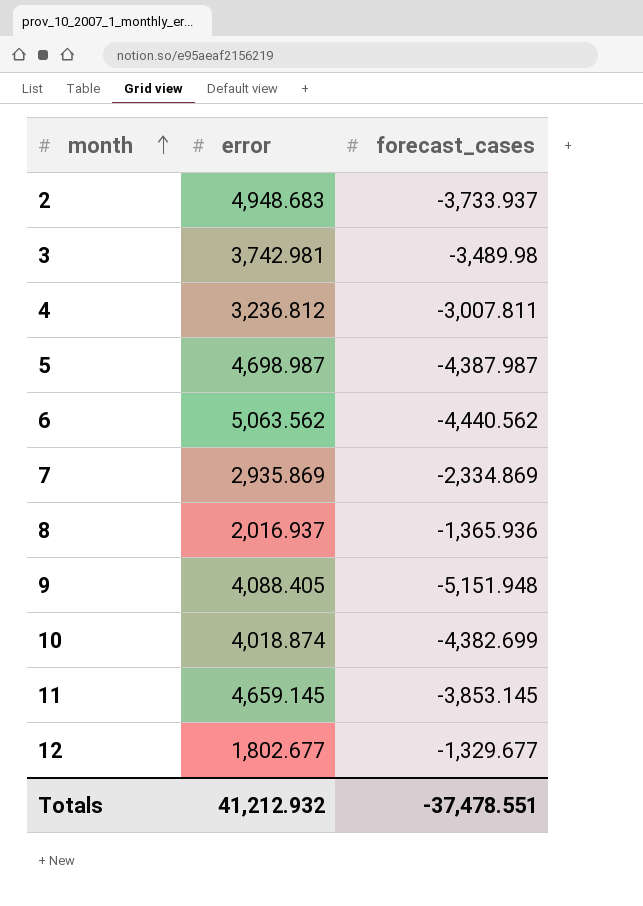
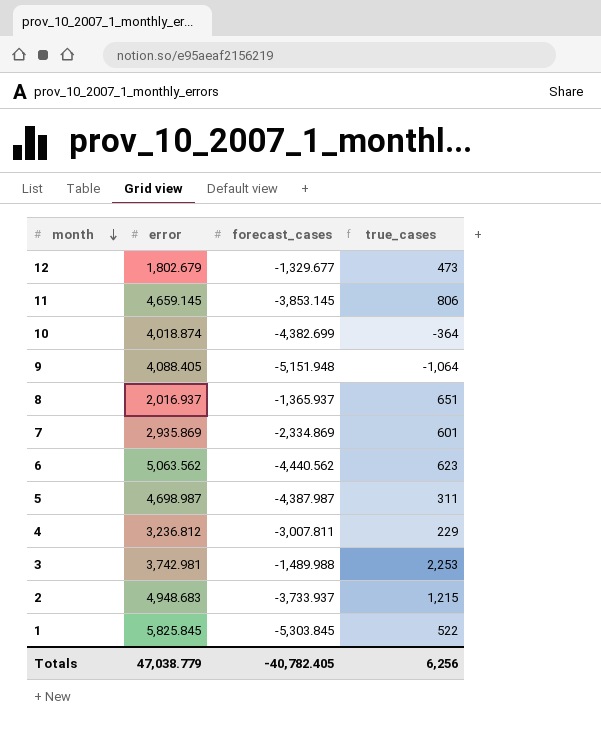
row order: month ascending -> month descending
column true_cases | formula: none -> [error] + [forecast_cases]
12 | error: 1,802.677 -> 1,802.679
8 | forecast_cases: -1,365.936 -> -1,365.937
3 | forecast_cases: -3,489.98 -> -1,489.988
row 1: none -> 5,825.845 | -5,303.845 | 522
Totals | error: 41,212.932 -> 47,038.779
Totals | forecast_cases: -37,478.551 -> -40,782.405

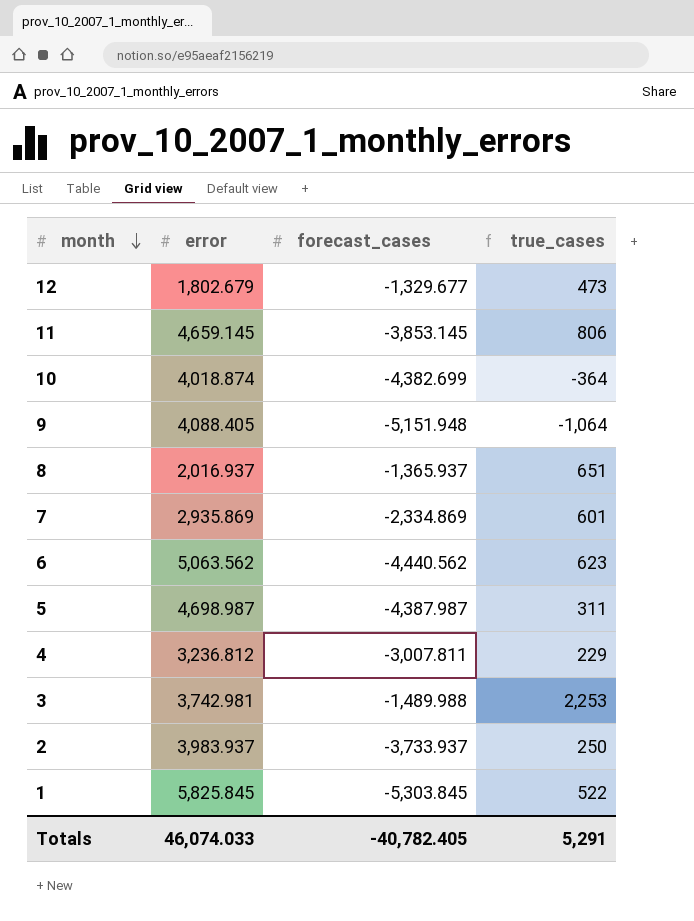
2 | error: 4,948.683 -> 3,983.937
2 | true_cases: 1,215 -> 250
Totals | error: 47,038.779 -> 46,074.033
Totals | true_cases: 6,256 -> 5,291

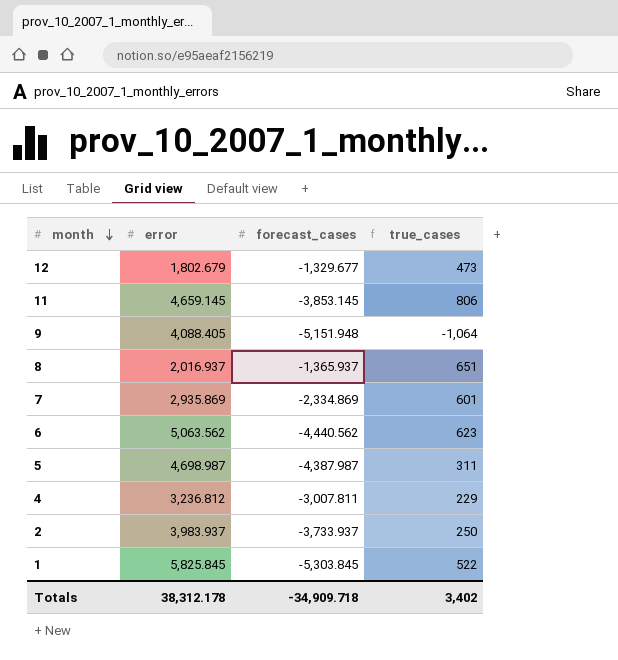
row 10: 4,018.874 | -4,382.699 | -364 -> none
row 3: 3,742.981 | -1,489.988 | 2,253 -> none
Totals | error: 46,074.033 -> 38,312.178
Totals | forecast_cases: -40,782.405 -> -34,909.718
Totals | true_cases: 5,291 -> 3,402

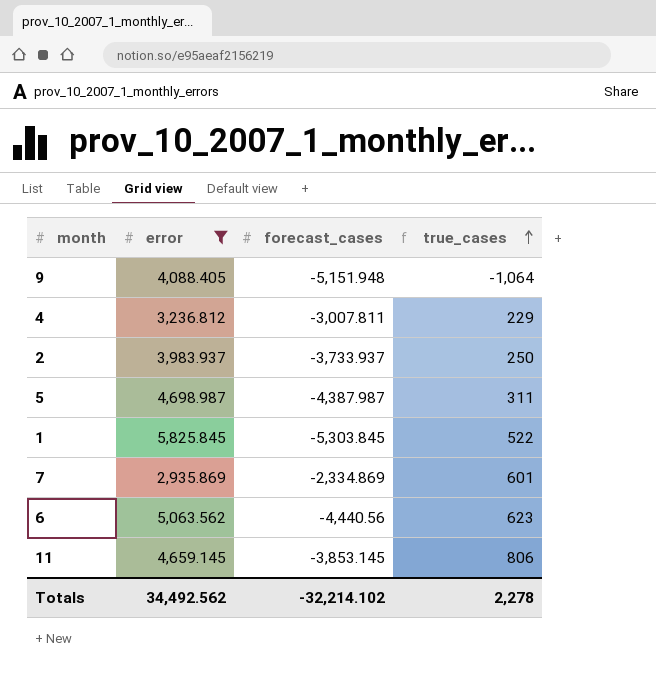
filter: none -> error >= 2,935.869
row order: month descending -> true_cases ascending
6 | forecast_cases: -4,440.562 -> -4,440.56
Totals | error: 38,312.178 -> 34,492.562
Totals | forecast_cases: -34,909.718 -> -32,214.102
Totals | true_cases: 3,402 -> 2,278

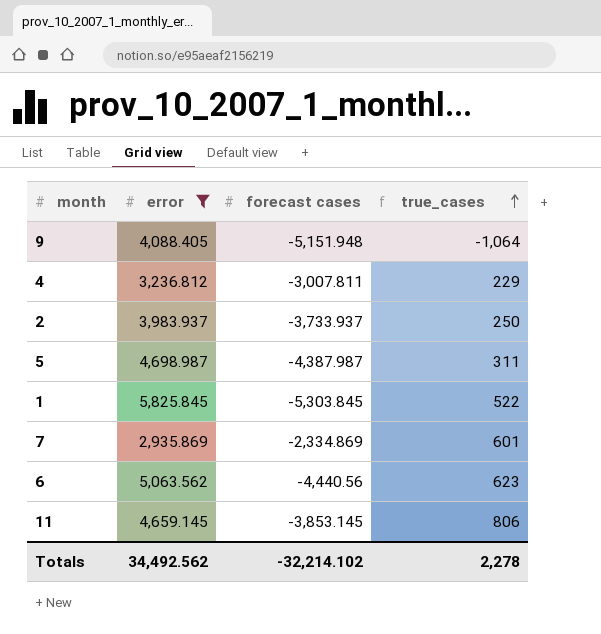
column name: forecast_cases -> forecast cases

